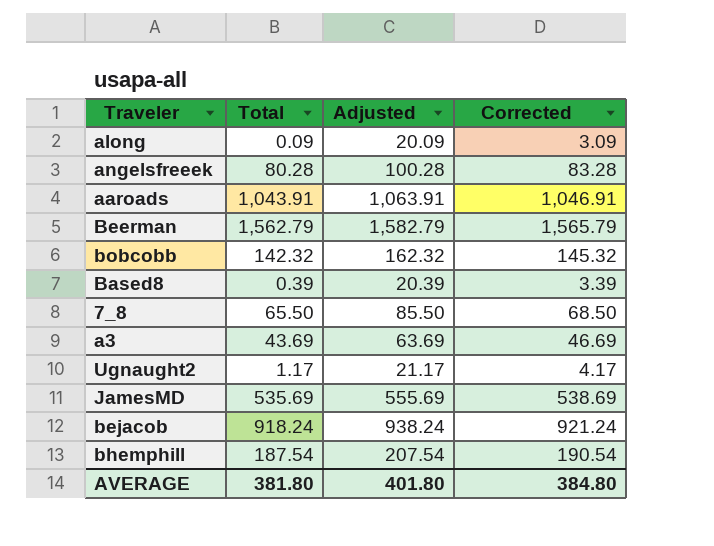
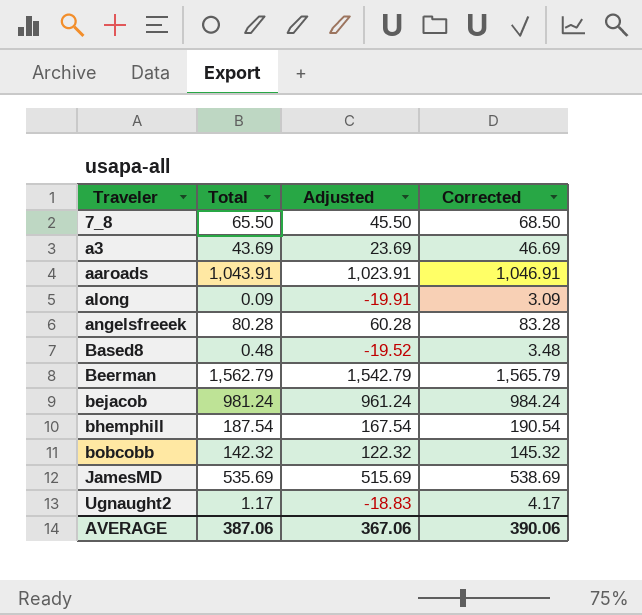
row order: none -> Traveler ascending
column Adjusted | formula: [Total] + 20 -> [Total] - 20
Based8 | Total: 0.39 -> 0.48
Based8 | Corrected: 3.39 -> 3.48
bejacob | Total: 918.24 -> 981.24
bejacob | Corrected: 921.24 -> 984.24
AVERAGE | Total: 381.80 -> 387.06
AVERAGE | Adjusted: 401.80 -> 367.06
AVERAGE | Corrected: 384.80 -> 390.06

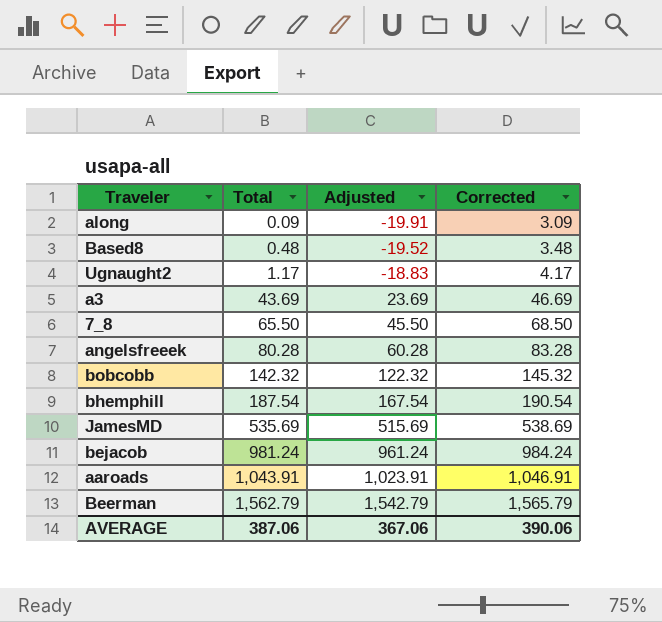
row order: Traveler ascending -> Total ascending

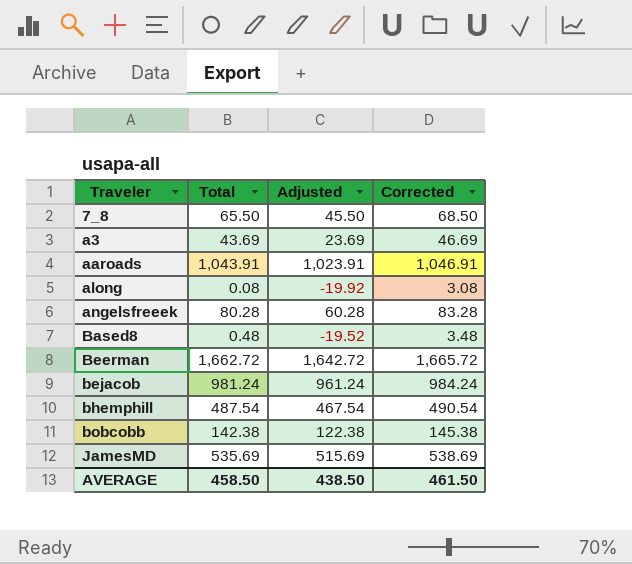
row order: Total ascending -> Traveler ascending
row Ugnaught2: 1.17 | -18.83 | 4.17 -> none
along | Total: 0.09 -> 0.08
along | Adjusted: -19.91 -> -19.92
along | Corrected: 3.09 -> 3.08
Beerman | Total: 1,562.79 -> 1,662.72
Beerman | Adjusted: 1,542.79 -> 1,642.72
Beerman | Corrected: 1,565.79 -> 1,665.72
bhemphill | Total: 187.54 -> 487.54
bhemphill | Adjusted: 167.54 -> 467.54
bhemphill | Corrected: 190.54 -> 490.54
bobcobb | Total: 142.32 -> 142.38
bobcobb | Adjusted: 122.32 -> 122.38
bobcobb | Corrected: 145.32 -> 145.38
AVERAGE | Total: 387.06 -> 458.50
AVERAGE | Adjusted: 367.06 -> 438.50
AVERAGE | Corrected: 390.06 -> 461.50

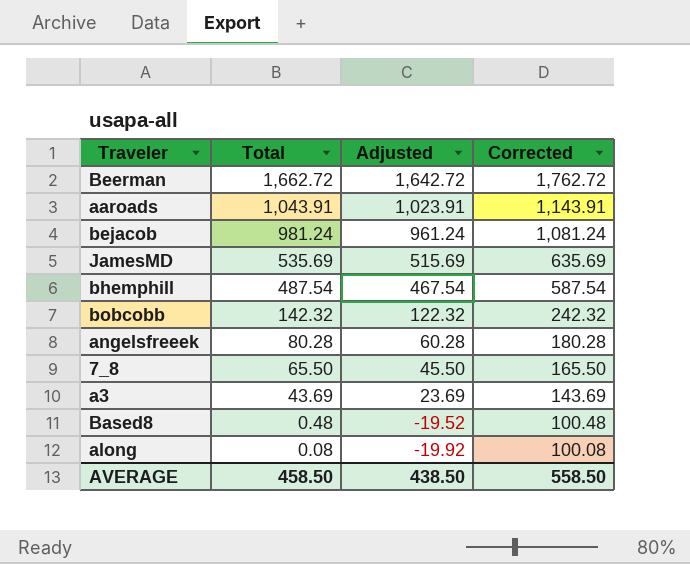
row order: Traveler ascending -> Total descending
column Corrected | formula: [Total] + 3 -> [Total] + 100
bobcobb | Total: 142.38 -> 142.32
bobcobb | Adjusted: 122.38 -> 122.32
AVERAGE | Corrected: 461.50 -> 558.50

